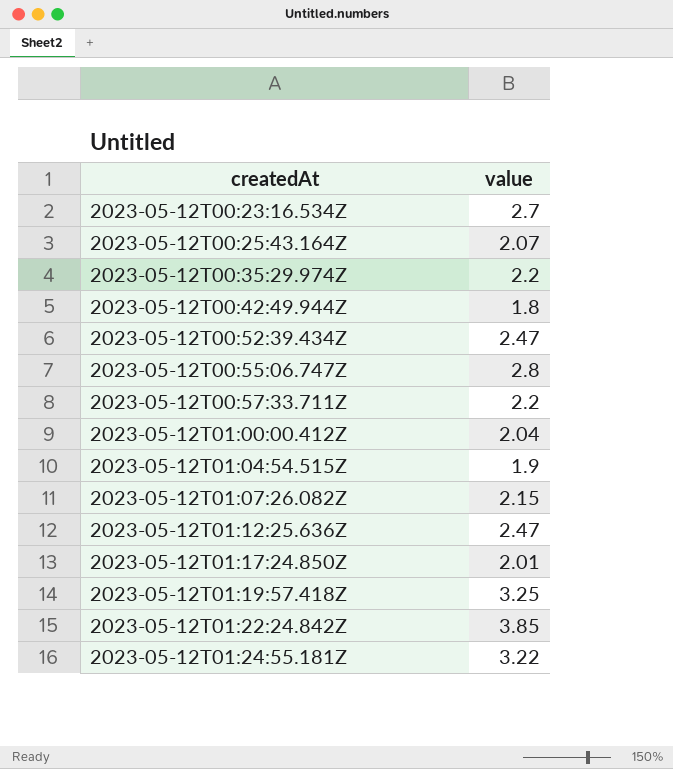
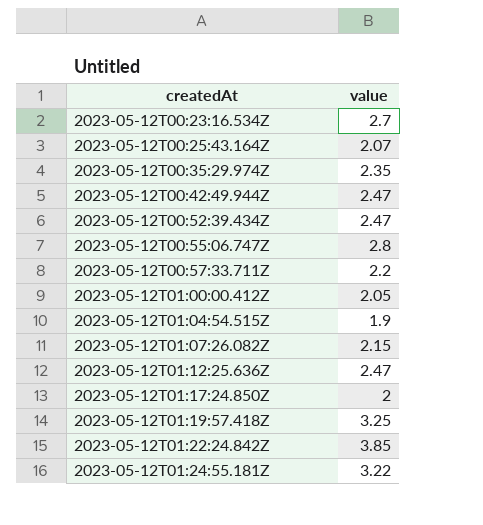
2023-05-12T00:35:29.974Z | value: 2.2 -> 2.35
2023-05-12T00:42:49.944Z | value: 1.8 -> 2.47
2023-05-12T01:00:00.412Z | value: 2.04 -> 2.05
2023-05-12T01:17:24.850Z | value: 2.01 -> 2

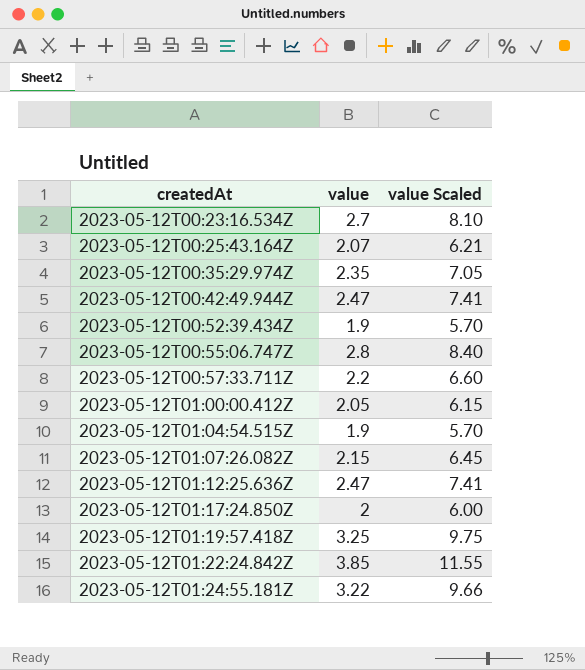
column value Scaled | formula: none -> [value] * 3
2023-05-12T00:52:39.434Z | value: 2.47 -> 1.9

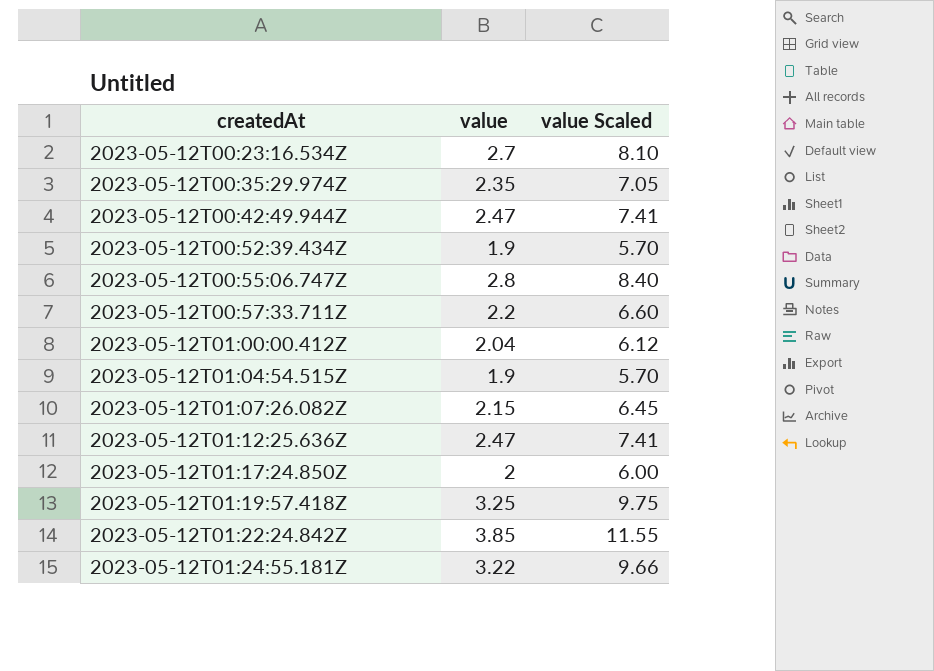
row 2023-05-12T00:25:43.164Z: 2.07 | 6.21 -> none
2023-05-12T01:00:00.412Z | value: 2.05 -> 2.04
2023-05-12T01:00:00.412Z | value Scaled: 6.15 -> 6.12

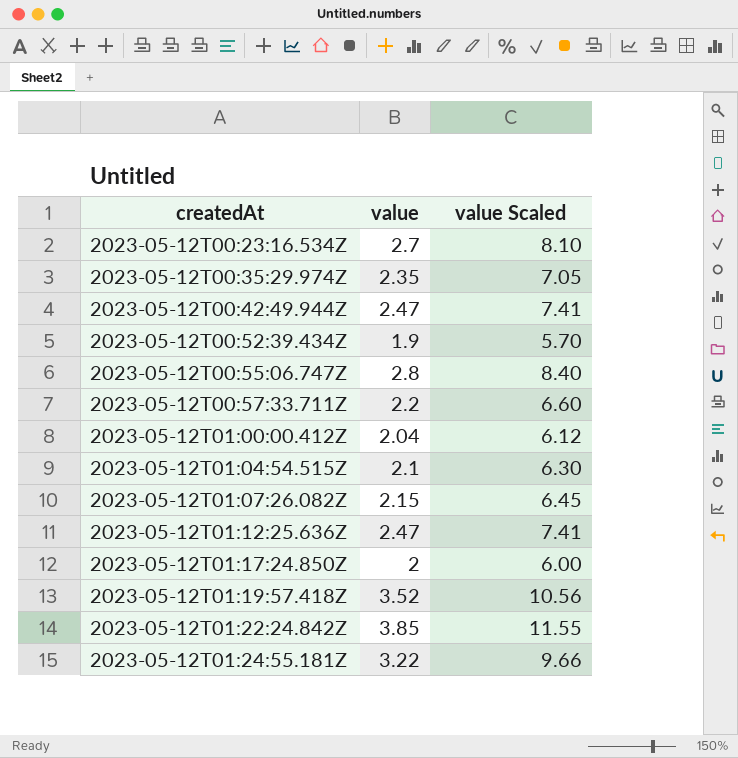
2023-05-12T01:04:54.515Z | value: 1.9 -> 2.1
2023-05-12T01:04:54.515Z | value Scaled: 5.70 -> 6.30
2023-05-12T01:19:57.418Z | value: 3.25 -> 3.52
2023-05-12T01:19:57.418Z | value Scaled: 9.75 -> 10.56

